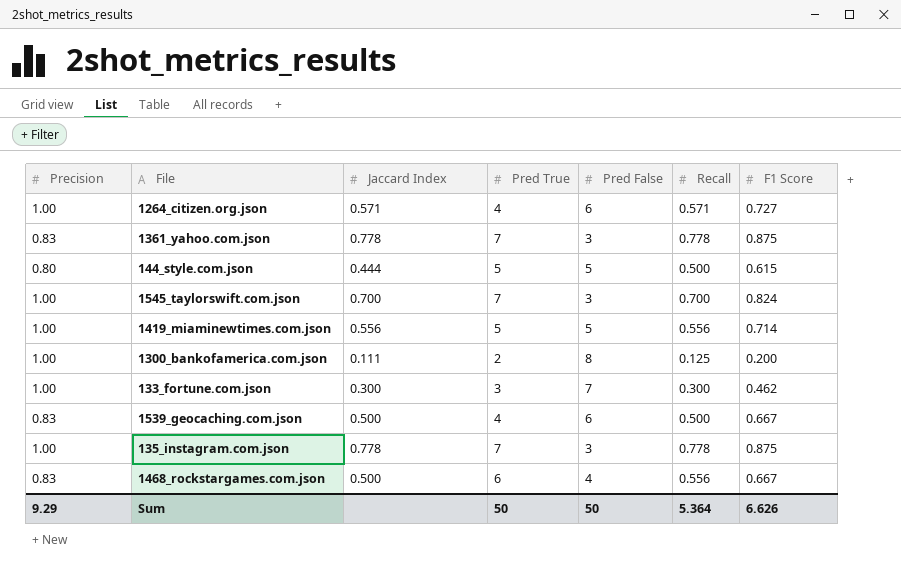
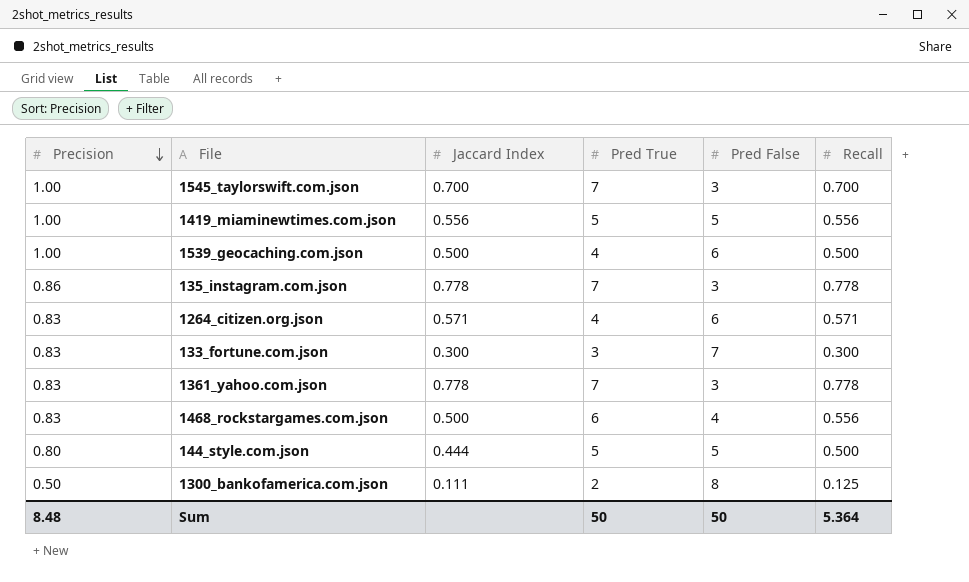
row order: none -> Precision descending
column F1 Score | position: 7 -> none
1539_geocaching.com.json | Precision: 0.83 -> 1.00
135_instagram.com.json | Precision: 1.00 -> 0.86
1264_citizen.org.json | Precision: 1.00 -> 0.83
133_fortune.com.json | Precision: 1.00 -> 0.83
1300_bankofamerica.com.json | Precision: 1.00 -> 0.50
Sum | Precision: 9.29 -> 8.48

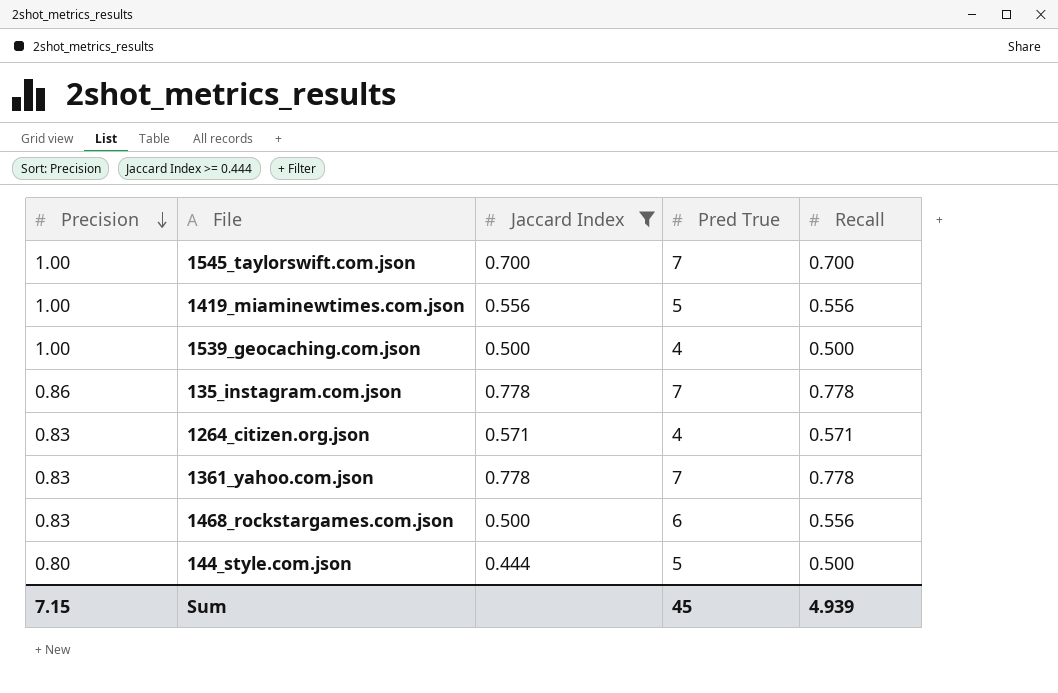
filter: none -> Jaccard Index >= 0.444
column Pred False | position: 5 -> none
Sum | Precision: 8.48 -> 7.15
Sum | Pred True: 50 -> 45
Sum | Recall: 5.364 -> 4.939

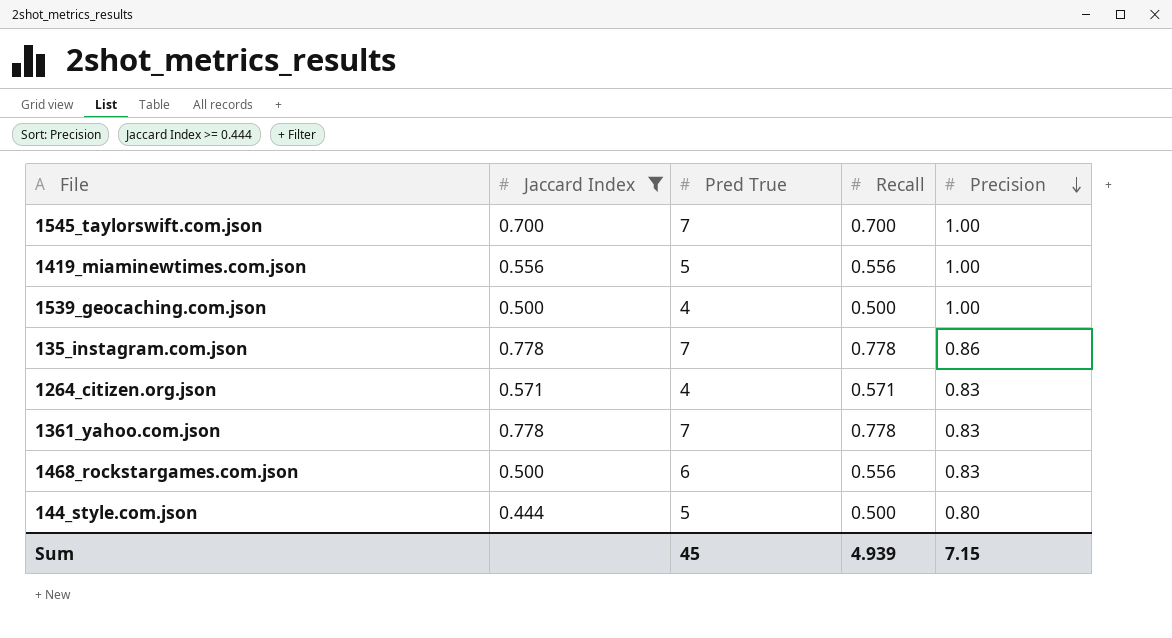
column Precision | position: 1 -> 5

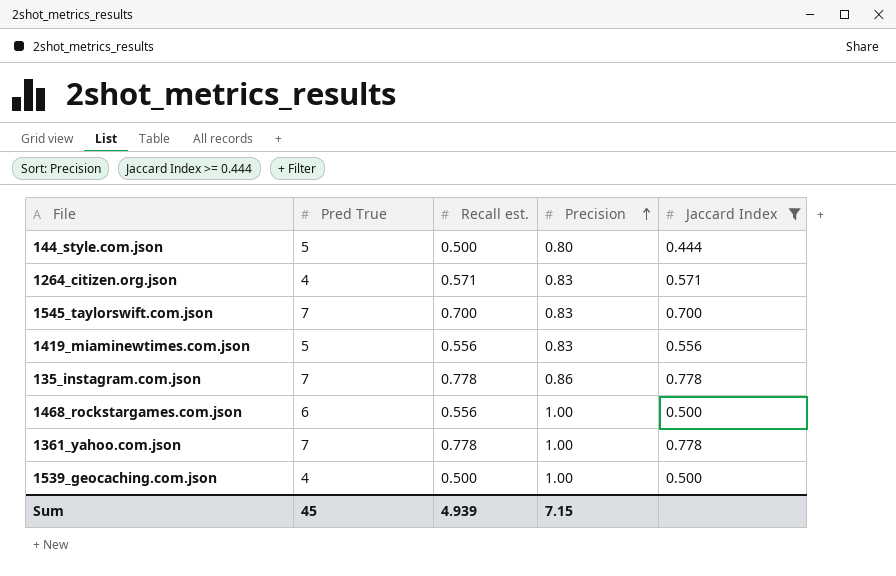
row order: Precision descending -> Precision ascending
column name: Recall -> Recall est.
column Jaccard Index | position: 2 -> 5
1545_taylorswift.com.json | Precision: 1.00 -> 0.83
1419_miaminewtimes.com.json | Precision: 1.00 -> 0.83
1468_rockstargames.com.json | Precision: 0.83 -> 1.00
1361_yahoo.com.json | Precision: 0.83 -> 1.00

